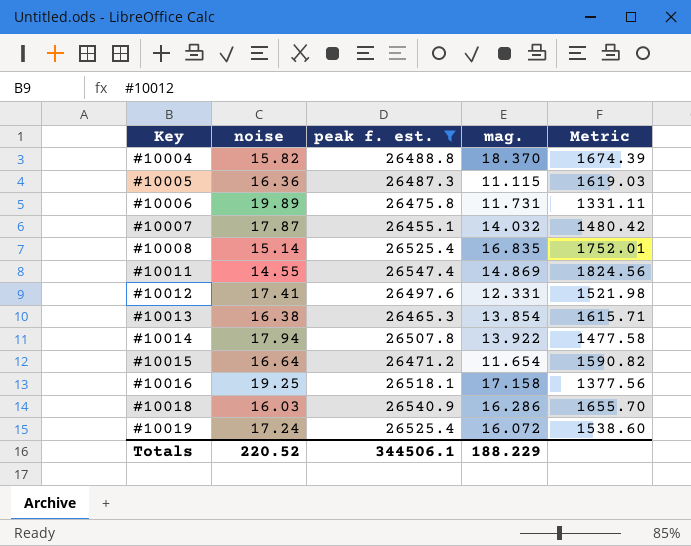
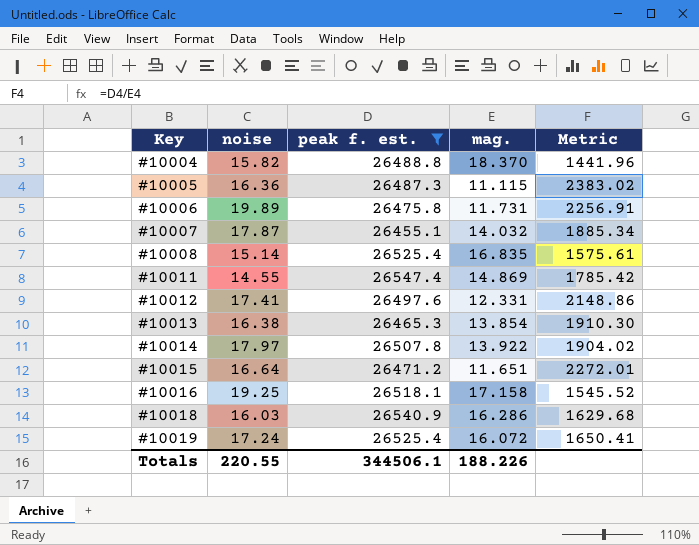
column Metric | formula: [peak f. est.] / [noise] -> [peak f. est.] / [mag.]
#10014 | noise: 17.94 -> 17.97
#10015 | mag.: 11.654 -> 11.651
Totals | noise: 220.52 -> 220.55
Totals | mag.: 188.229 -> 188.226

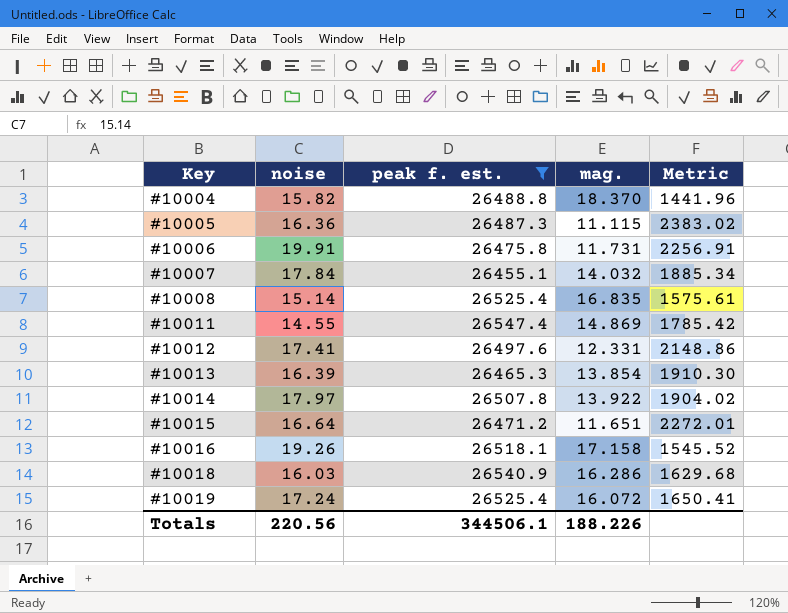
#10006 | noise: 19.89 -> 19.91
#10007 | noise: 17.87 -> 17.84
#10013 | noise: 16.38 -> 16.39
#10016 | noise: 19.25 -> 19.26
Totals | noise: 220.55 -> 220.56

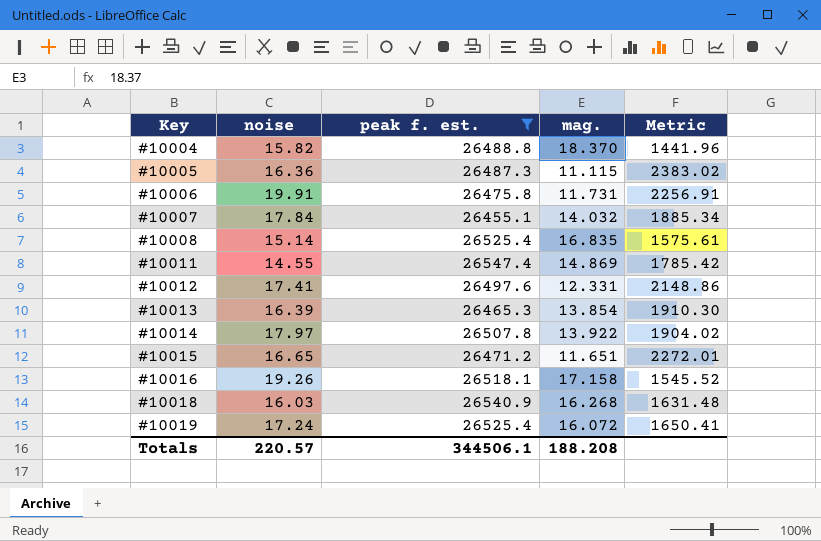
#10015 | noise: 16.64 -> 16.65
#10018 | mag.: 16.286 -> 16.268
#10018 | Metric: 1629.68 -> 1631.48
Totals | noise: 220.56 -> 220.57
Totals | mag.: 188.226 -> 188.208

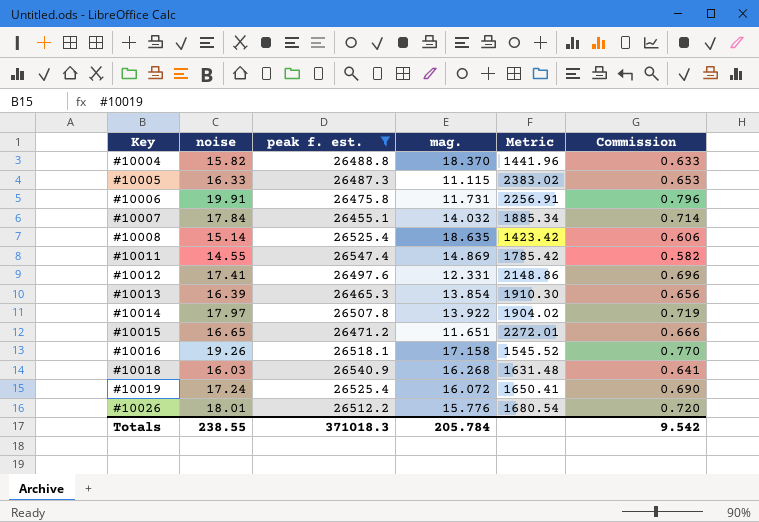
column Commission | formula: none -> [noise] * 0.04
#10005 | noise: 16.36 -> 16.33
#10008 | mag.: 16.835 -> 18.635
#10008 | Metric: 1575.61 -> 1423.42
row #10026: none -> 18.01 | 26512.2 | 15.776 | 1680.54 | 0.720
Totals | noise: 220.57 -> 238.55
Totals | peak f. est.: 344506.1 -> 371018.3
Totals | mag.: 188.208 -> 205.784

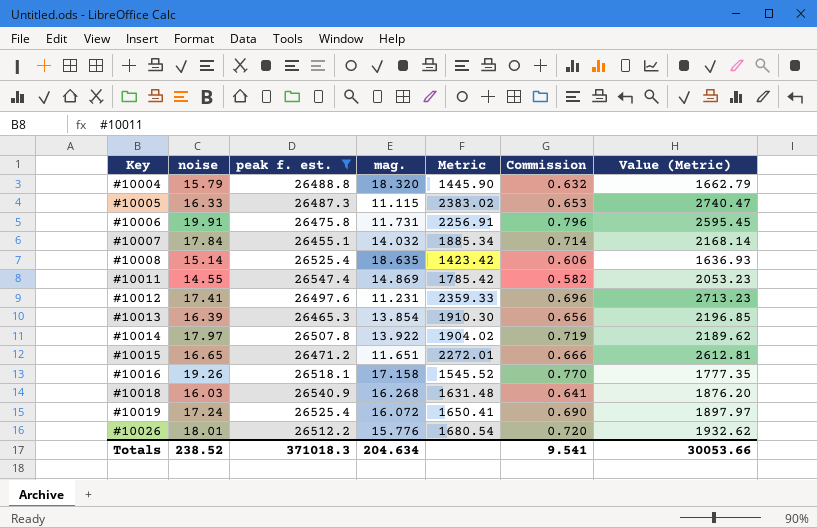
column Value (Metric) | formula: none -> [Metric] * 1.15
#10004 | noise: 15.82 -> 15.79
#10004 | mag.: 18.370 -> 18.320
#10004 | Metric: 1441.96 -> 1445.90
#10004 | Commission: 0.633 -> 0.632
#10012 | mag.: 12.331 -> 11.231
#10012 | Metric: 2148.86 -> 2359.33
Totals | noise: 238.55 -> 238.52
Totals | mag.: 205.784 -> 204.634
Totals | Commission: 9.542 -> 9.541

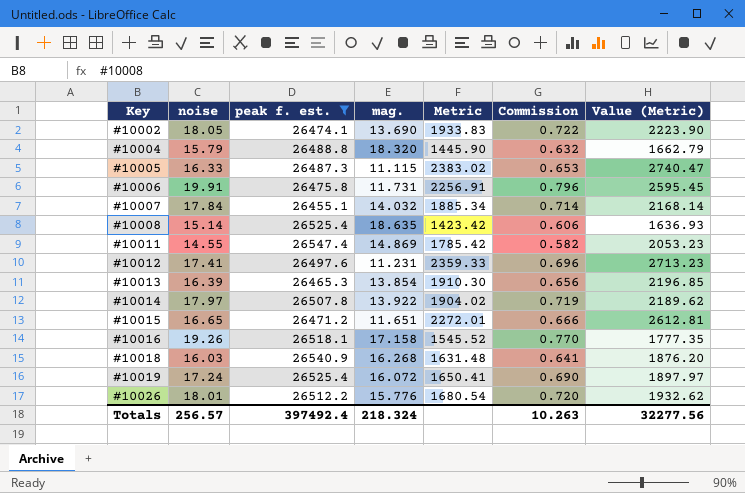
row #10002: none -> 18.05 | 26474.1 | 13.690 | 1933.83 | 0.722 | 2223.90
Totals | noise: 238.52 -> 256.57
Totals | peak f. est.: 371018.3 -> 397492.4
Totals | mag.: 204.634 -> 218.324
Totals | Commission: 9.541 -> 10.263
Totals | Value (Metric): 30053.66 -> 32277.56

